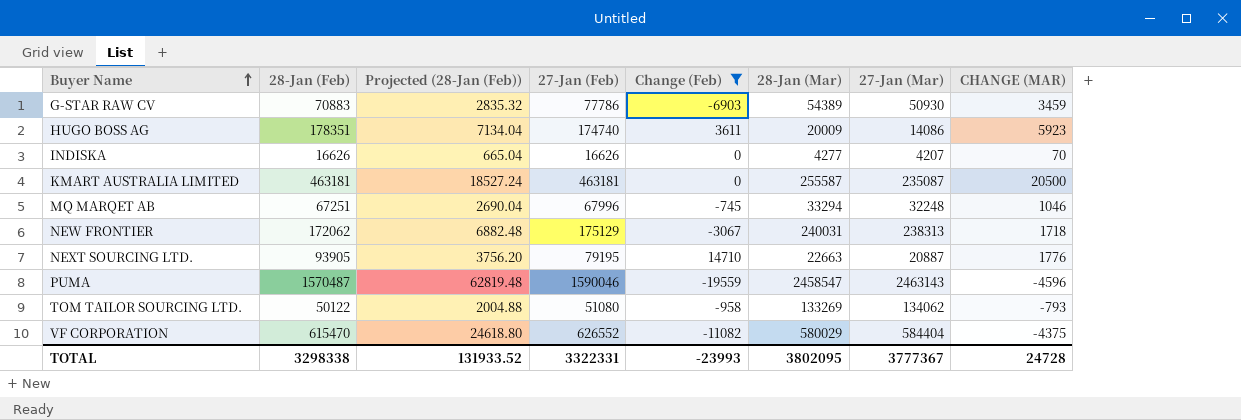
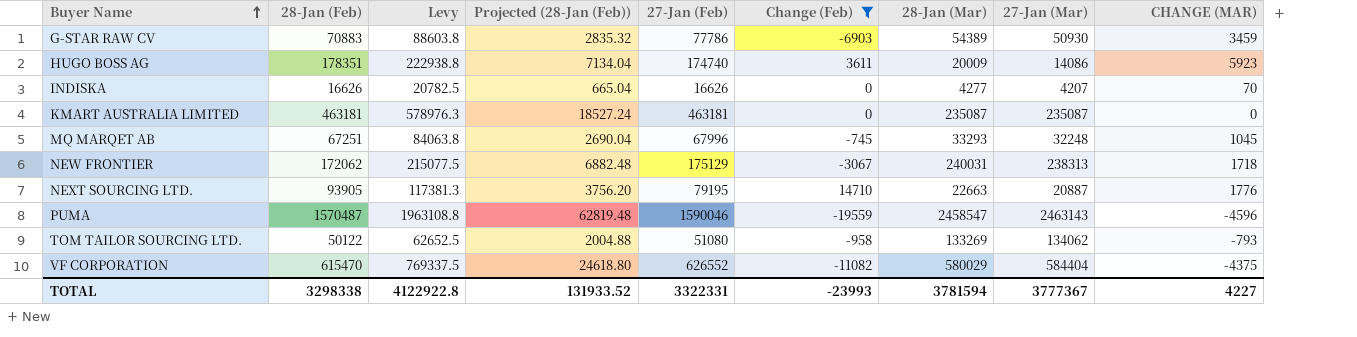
column Levy | formula: none -> [28-Jan (Feb)] * 1.25
KMART AUSTRALIA LIMITED | 28-Jan (Mar): 255587 -> 235087
KMART AUSTRALIA LIMITED | CHANGE (MAR): 20500 -> 0
MQ MARQET AB | 28-Jan (Mar): 33294 -> 33293
MQ MARQET AB | CHANGE (MAR): 1046 -> 1045
TOTAL | 28-Jan (Mar): 3802095 -> 3781594
TOTAL | CHANGE (MAR): 24728 -> 4227

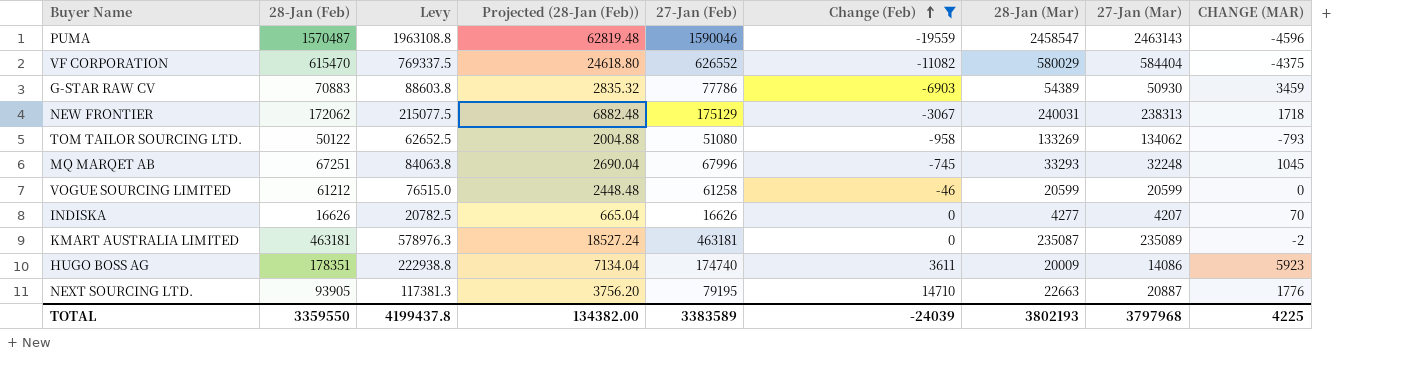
row order: Buyer Name ascending -> Change (Feb) ascending
row VOGUE SOURCING LIMITED: none -> 61212 | 76515.0 | 2448.48 | 61258 | -46 | 20599 | 20599 | 0
KMART AUSTRALIA LIMITED | 27-Jan (Mar): 235087 -> 235089
KMART AUSTRALIA LIMITED | CHANGE (MAR): 0 -> -2
TOTAL | 28-Jan (Feb): 3298338 -> 3359550
TOTAL | Levy: 4122922.8 -> 4199437.8
TOTAL | Projected (28-Jan (Feb)): 131933.52 -> 134382.00
TOTAL | 27-Jan (Feb): 3322331 -> 3383589
TOTAL | Change (Feb): -23993 -> -24039
TOTAL | 28-Jan (Mar): 3781594 -> 3802193
TOTAL | 27-Jan (Mar): 3777367 -> 3797968
TOTAL | CHANGE (MAR): 4227 -> 4225

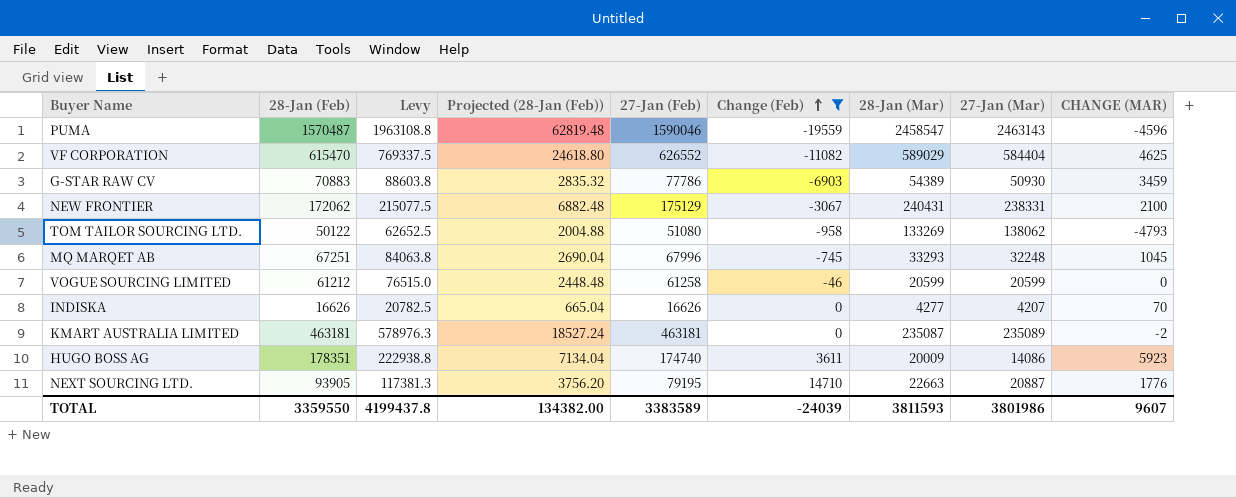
VF CORPORATION | 28-Jan (Mar): 580029 -> 589029
VF CORPORATION | CHANGE (MAR): -4375 -> 4625
NEW FRONTIER | 28-Jan (Mar): 240031 -> 240431
NEW FRONTIER | 27-Jan (Mar): 238313 -> 238331
NEW FRONTIER | CHANGE (MAR): 1718 -> 2100
TOM TAILOR SOURCING LTD. | 27-Jan (Mar): 134062 -> 138062
TOM TAILOR SOURCING LTD. | CHANGE (MAR): -793 -> -4793
TOTAL | 28-Jan (Mar): 3802193 -> 3811593
TOTAL | 27-Jan (Mar): 3797968 -> 3801986
TOTAL | CHANGE (MAR): 4225 -> 9607

